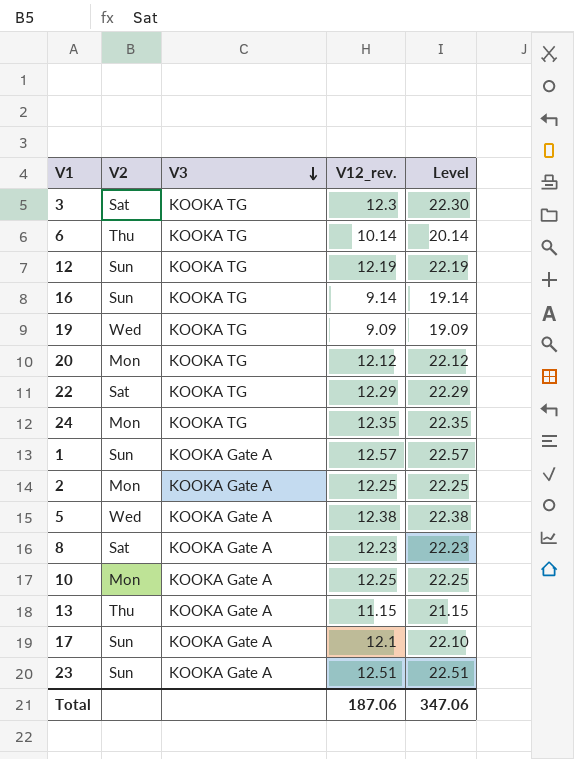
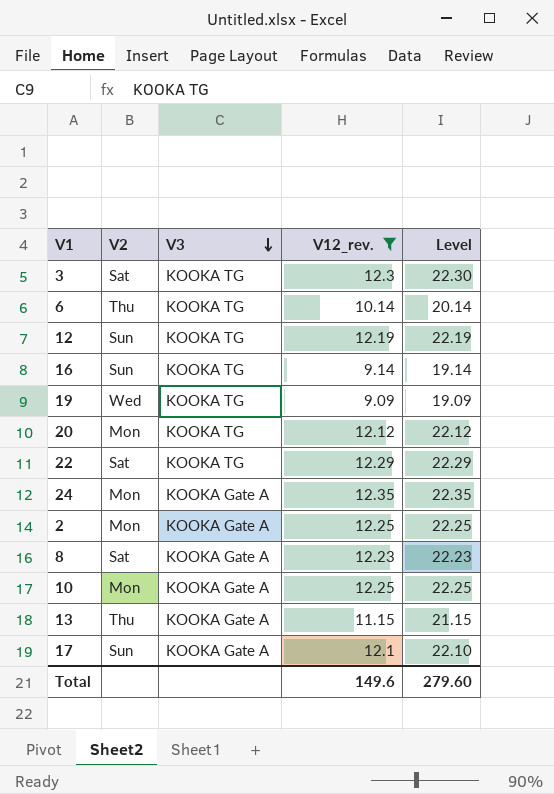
filter: none -> V12_rev. <= 12.35
24 | V3: KOOKA TG -> KOOKA Gate A
Total | V12_rev.: 187.06 -> 149.6
Total | Level: 347.06 -> 279.60

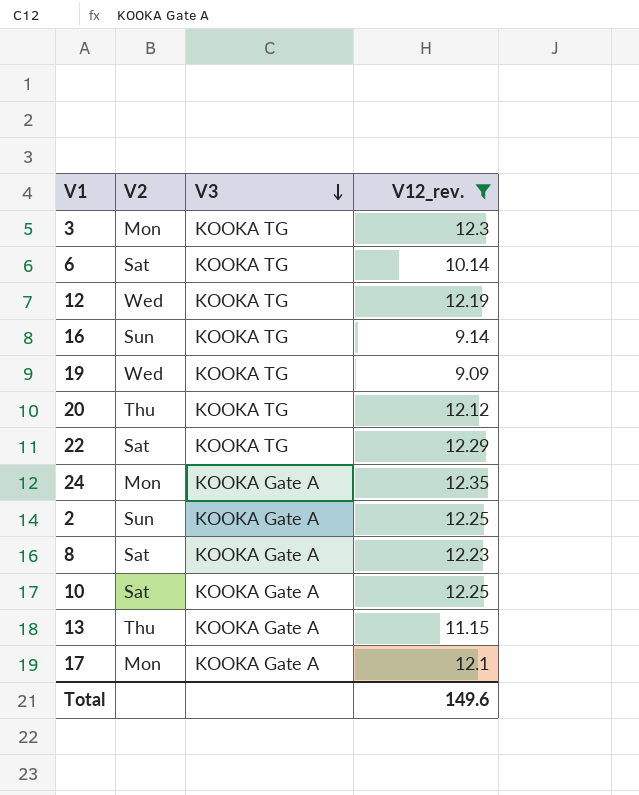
column Level | formula: [V12_rev.] + 10 -> none
3 | V2: Sat -> Mon
6 | V2: Thu -> Sat
12 | V2: Sun -> Wed
20 | V2: Mon -> Thu
2 | V2: Mon -> Sun
10 | V2: Mon -> Sat
17 | V2: Sun -> Mon

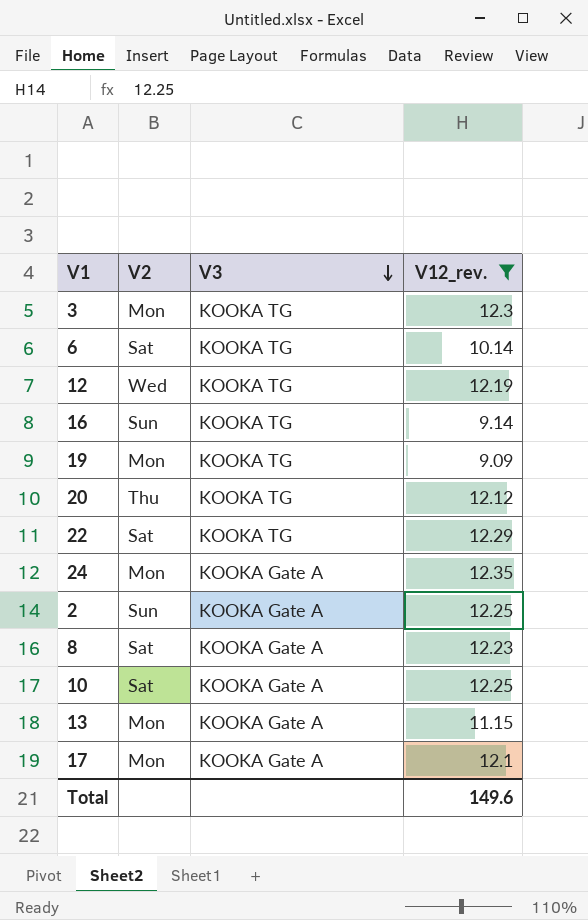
19 | V2: Wed -> Mon
13 | V2: Thu -> Mon

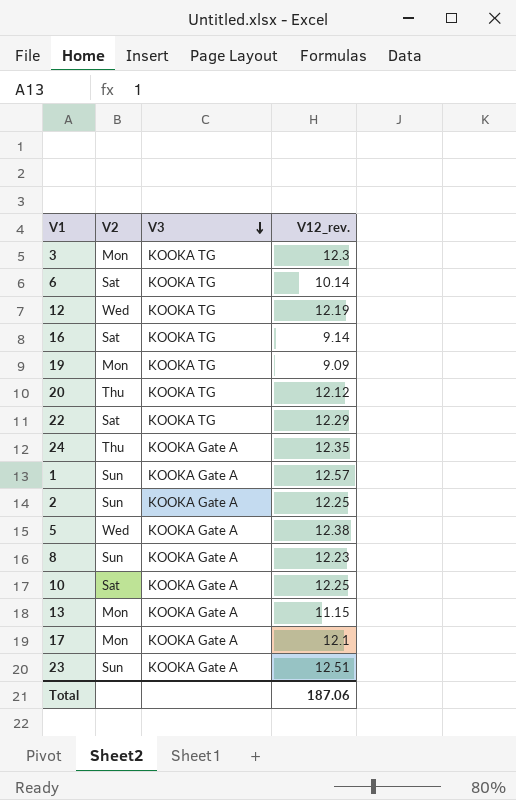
filter: V12_rev. <= 12.35 -> none
16 | V2: Sun -> Sat
24 | V2: Mon -> Thu
8 | V2: Sat -> Sun
Total | V12_rev.: 149.6 -> 187.06

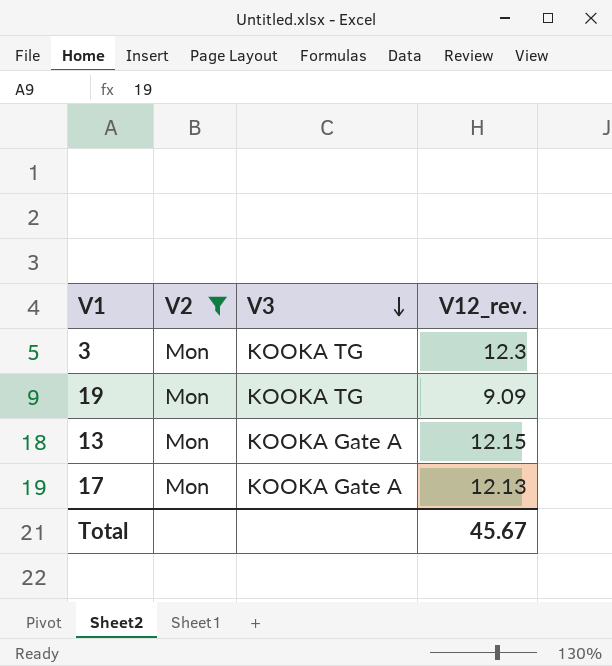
filter: none -> V2 = Mon
13 | V12_rev.: 11.15 -> 12.15
17 | V12_rev.: 12.1 -> 12.13
Total | V12_rev.: 187.06 -> 45.67

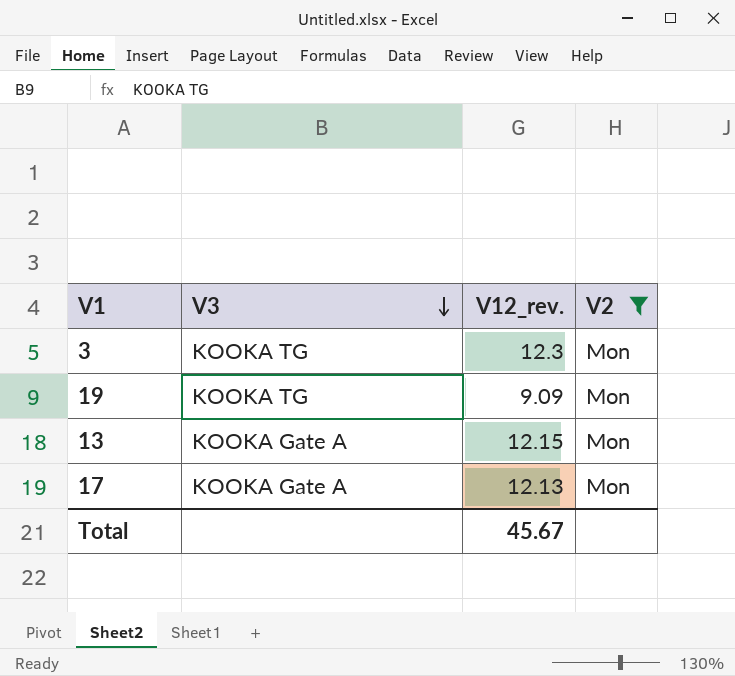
column V2 | position: 2 -> 4

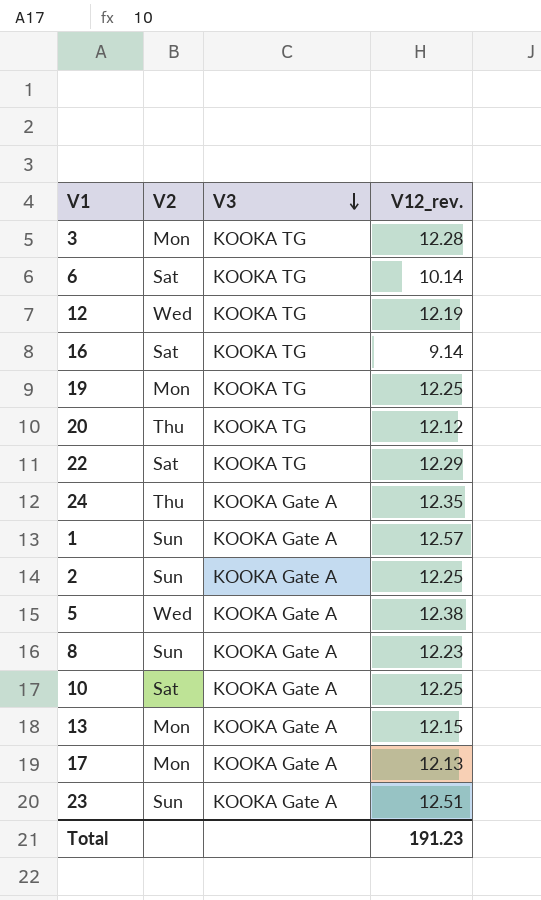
filter: V2 = Mon -> none
column V2 | position: 4 -> 2
3 | V12_rev.: 12.3 -> 12.28
19 | V12_rev.: 9.09 -> 12.25
Total | V12_rev.: 45.67 -> 191.23

